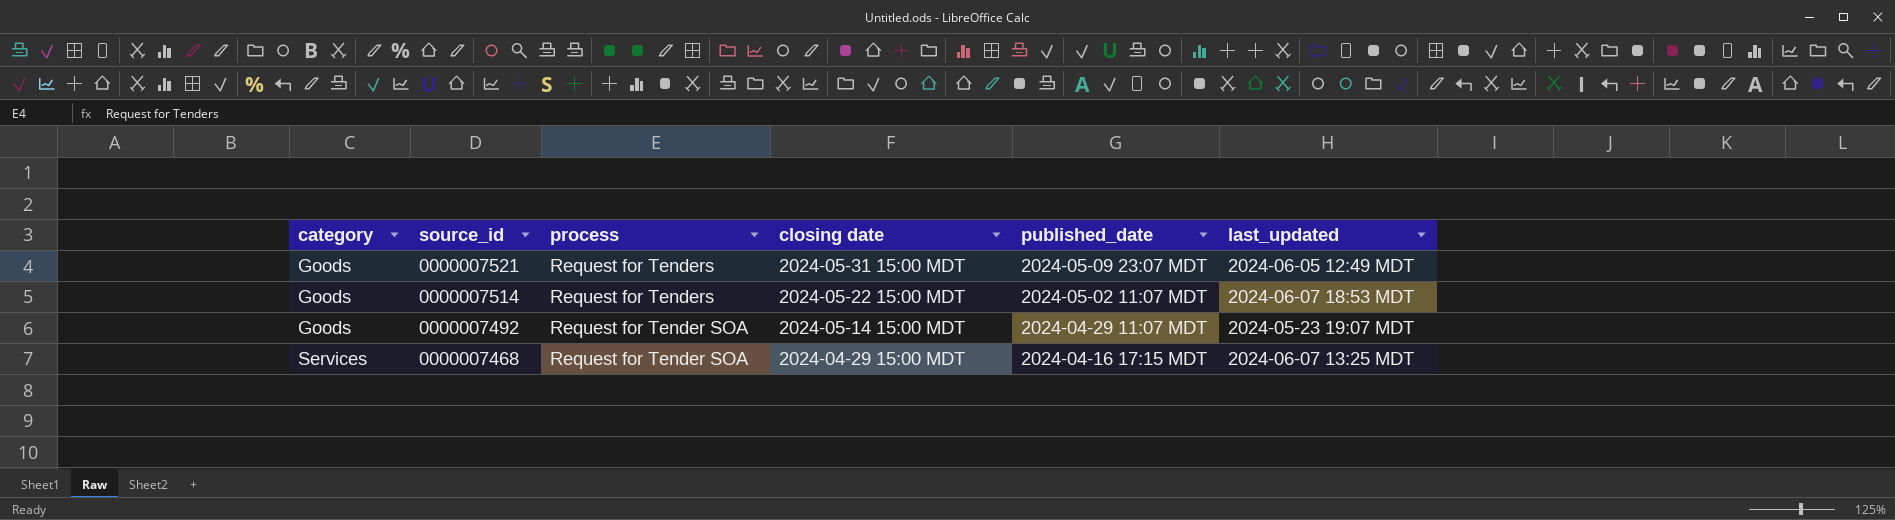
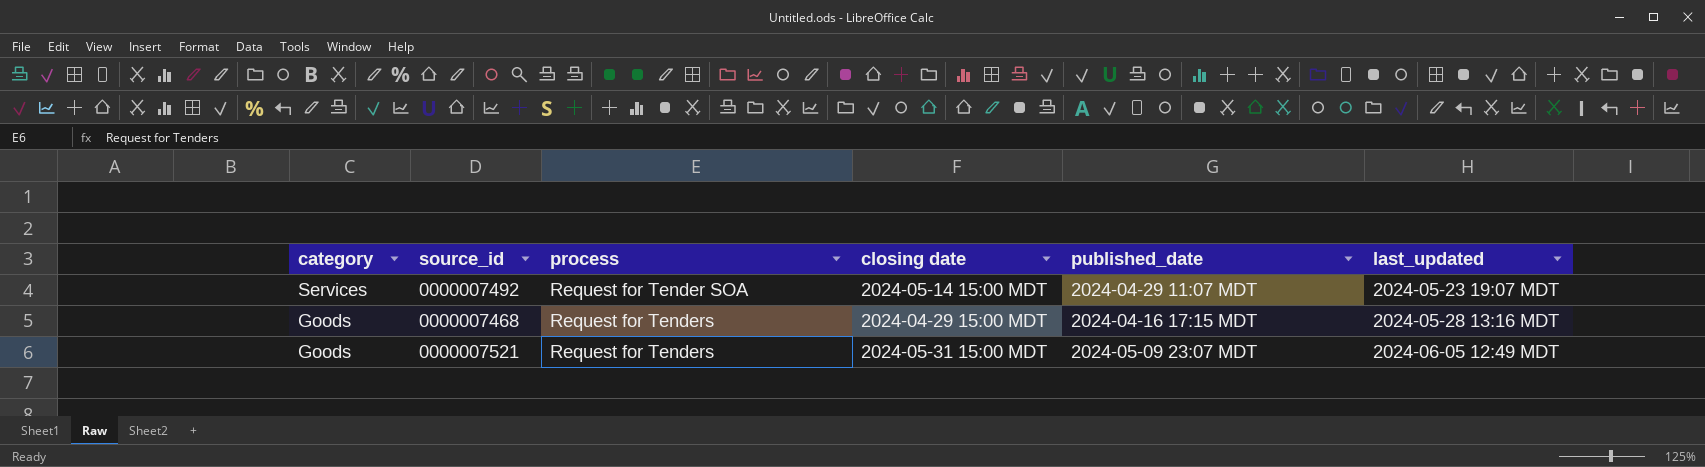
row order: category ascending -> category descending
row 0000007514: Goods | Request for Tenders | 2024-05-22 15:00 MDT | 2024-05-02 11:07 MDT | 2024-06-07 18:53 MDT -> none
0000007492 | category: Goods -> Services
0000007468 | category: Services -> Goods
0000007468 | process: Request for Tender SOA -> Request for Tenders
0000007468 | last_updated: 2024-06-07 13:25 MDT -> 2024-05-28 13:16 MDT

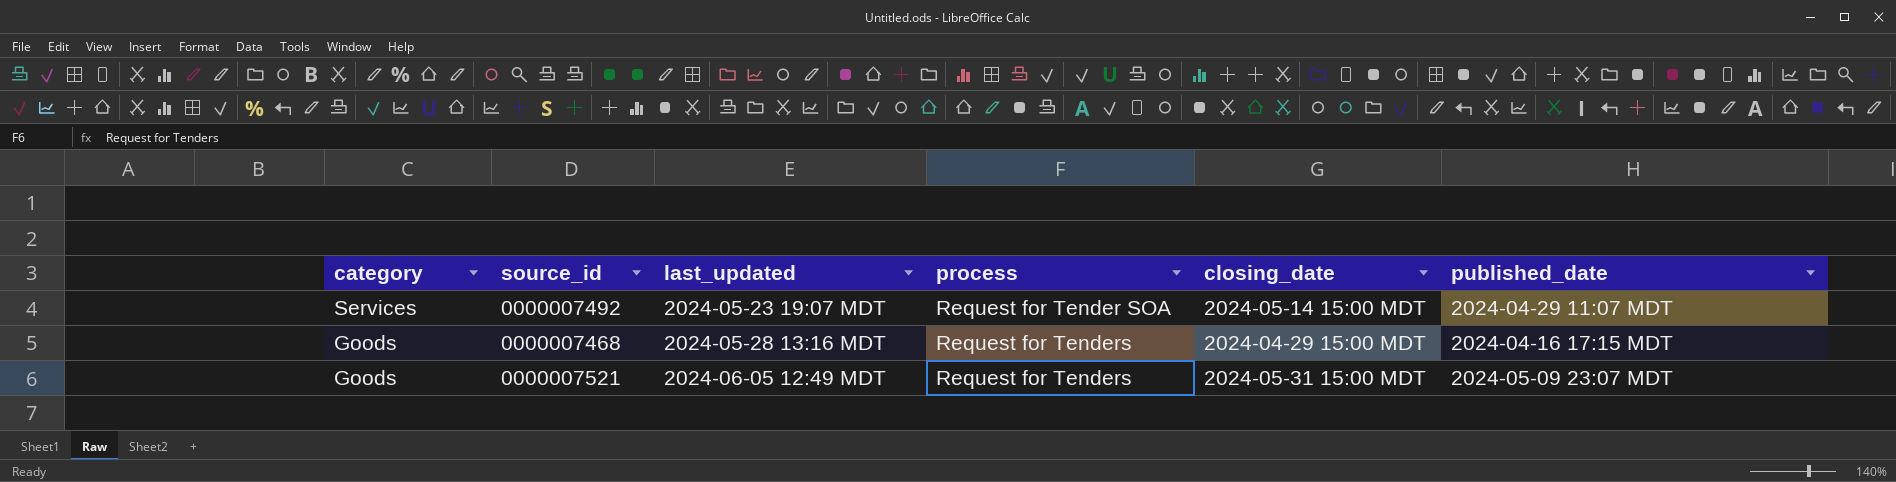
column last_updated | position: 6 -> 3
column name: closing date -> closing_date

